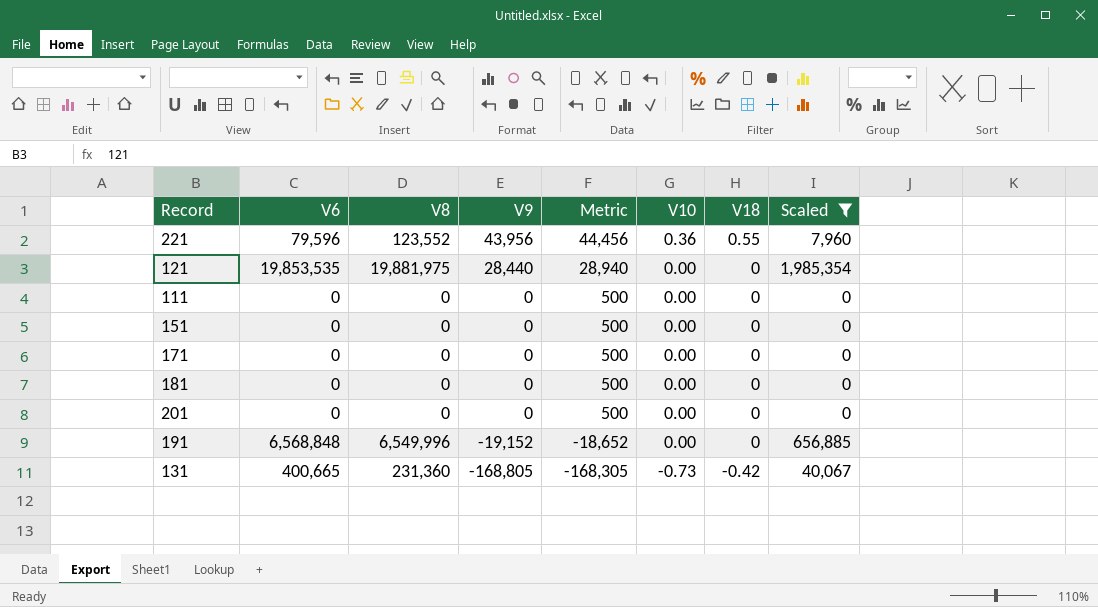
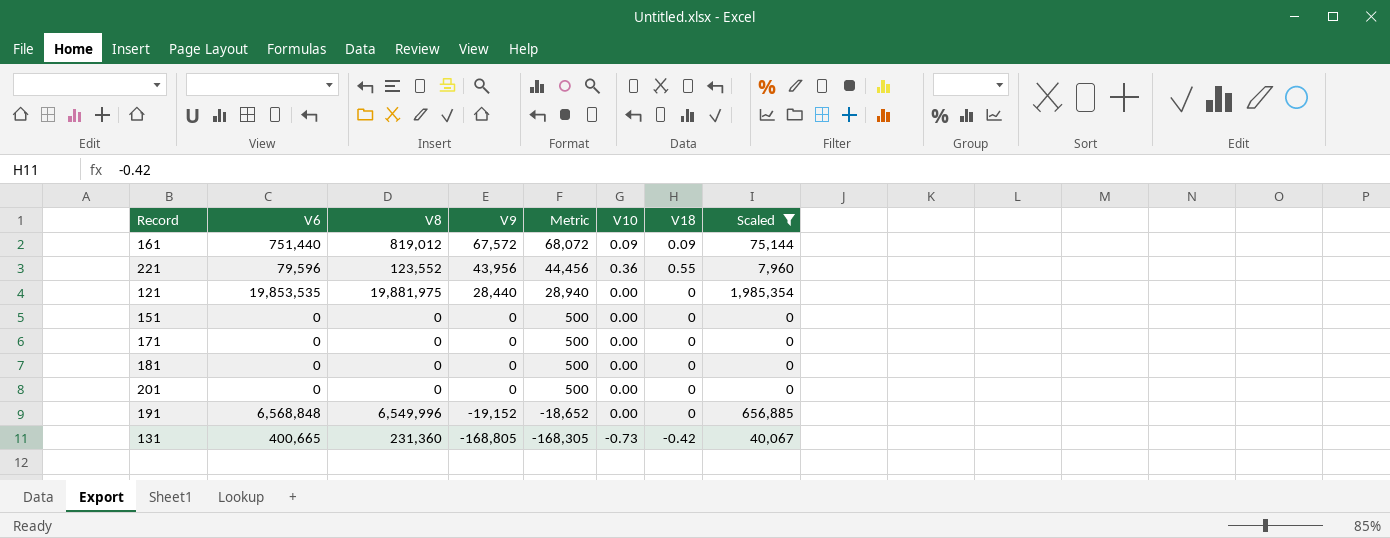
row 111: 0 | 0 | 0 | 500 | 0.00 | 0 | 0 -> none
row 161: none -> 751,440 | 819,012 | 67,572 | 68,072 | 0.09 | 0.09 | 75,144

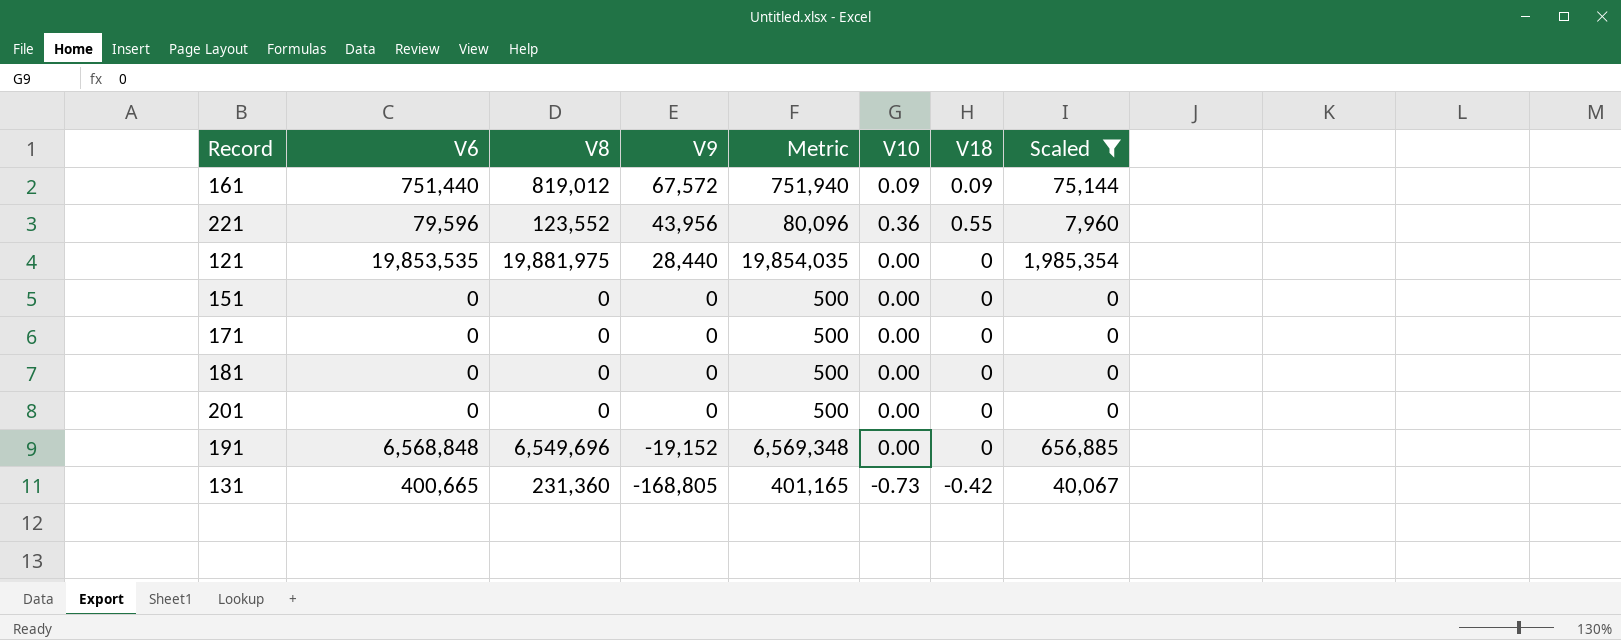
column Metric | formula: [V9] + 500 -> [V6] + 500
191 | V8: 6,549,996 -> 6,549,696

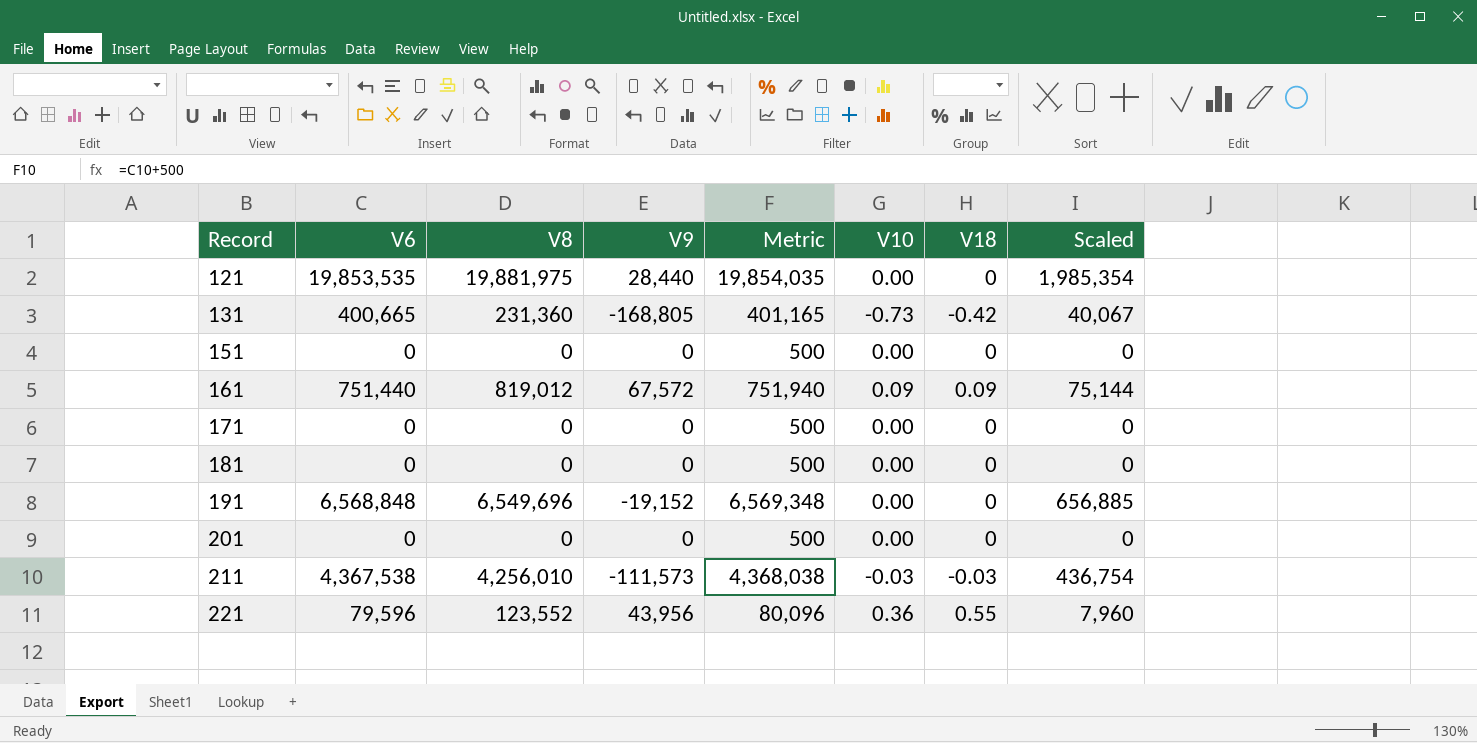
filter: Scaled != 436,754 -> none
row order: V9 descending -> Record ascending

